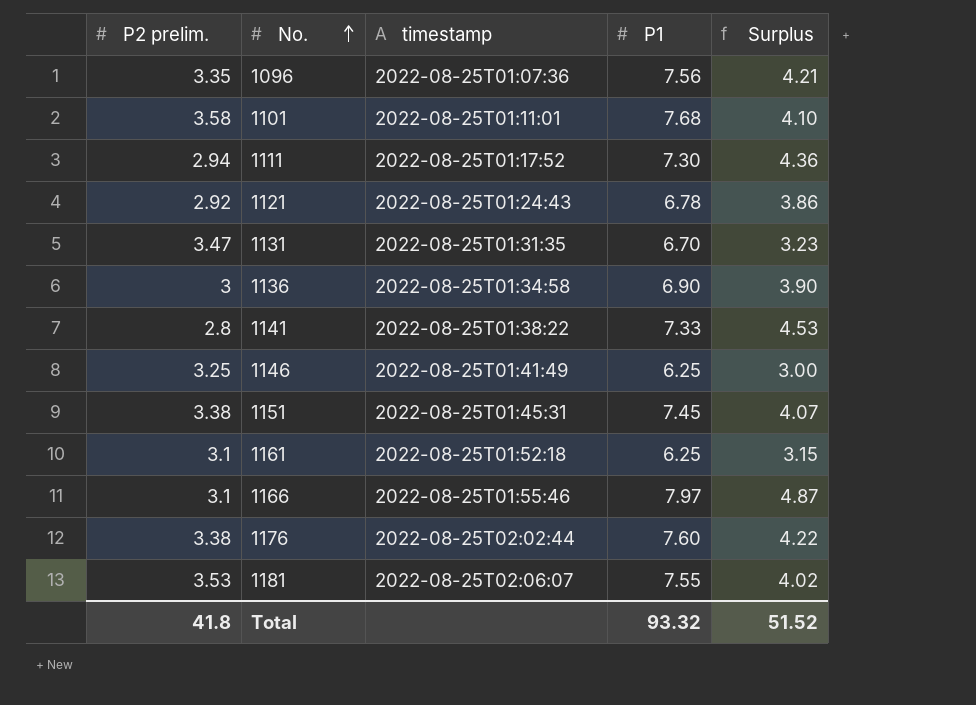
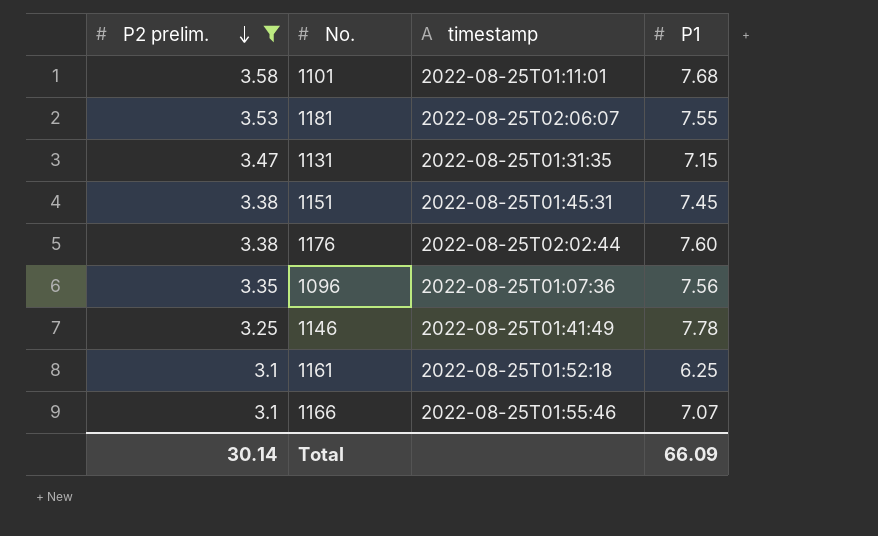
filter: none -> P2 prelim. >= 3.1
row order: No. ascending -> P2 prelim. descending
column Surplus | formula: [P1] - [P2 prelim.] -> none
1131 | P1: 6.70 -> 7.15
1146 | P1: 6.25 -> 7.78
1166 | P1: 7.97 -> 7.07
Total | P2 prelim.: 41.8 -> 30.14
Total | P1: 93.32 -> 66.09

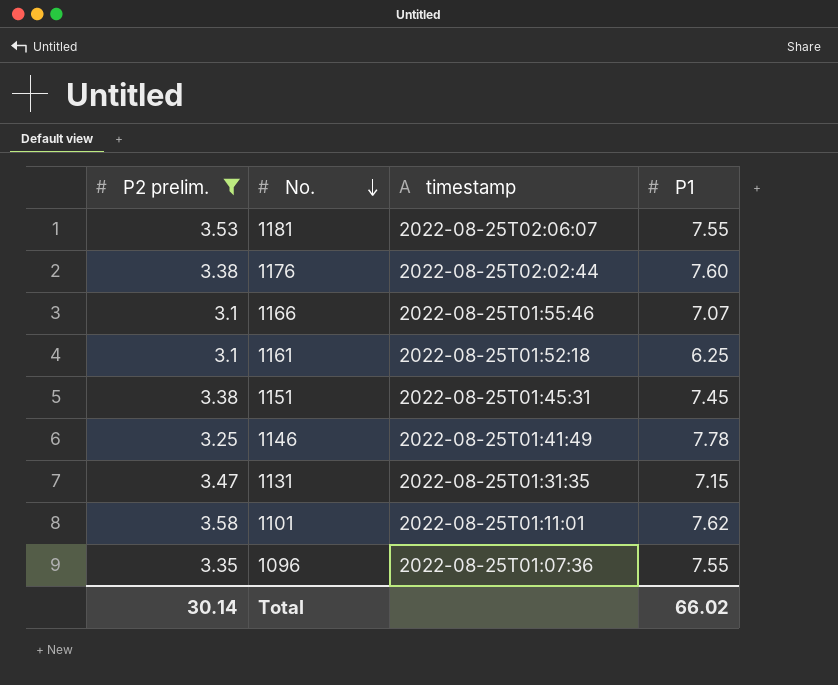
row order: P2 prelim. descending -> No. descending
1101 | P1: 7.68 -> 7.62
1096 | P1: 7.56 -> 7.55
Total | P1: 66.09 -> 66.02

